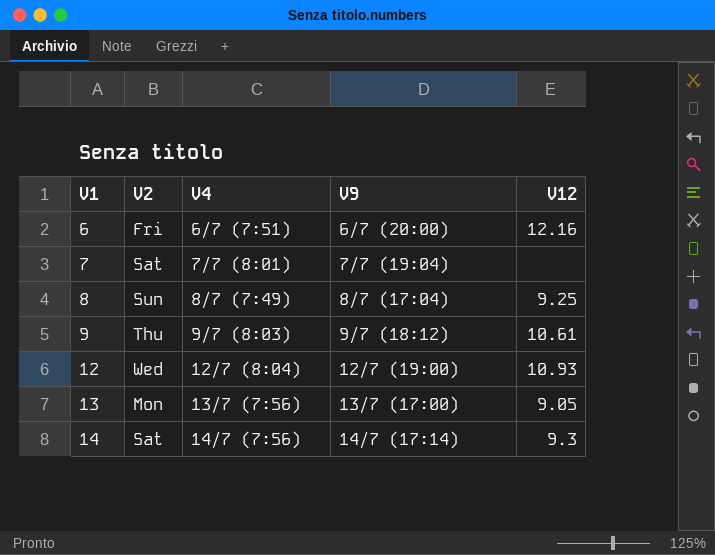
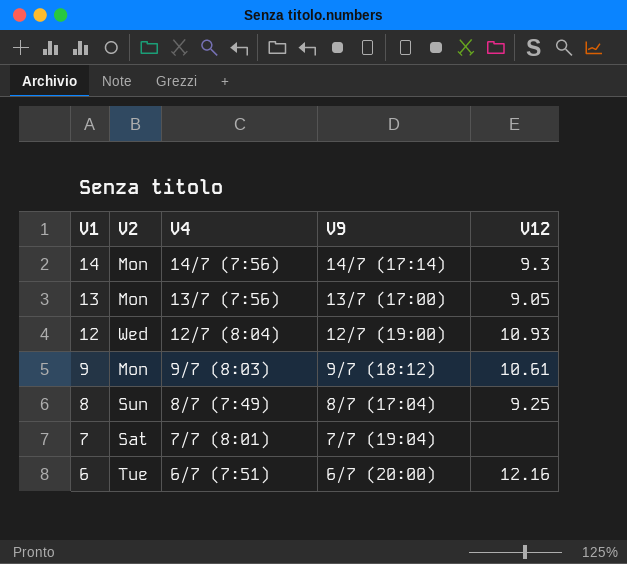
row order: V1 ascending -> V1 descending
14 | V2: Sat -> Mon
9 | V2: Thu -> Mon
6 | V2: Fri -> Tue

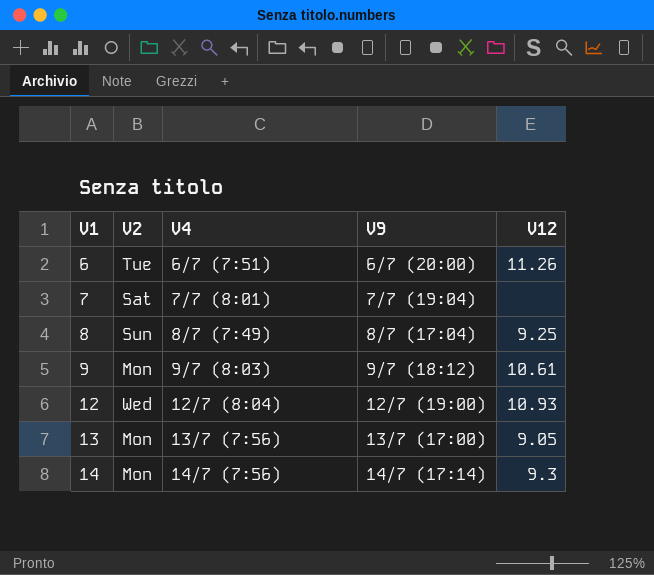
row order: V1 descending -> V1 ascending
6 | V12: 12.16 -> 11.26

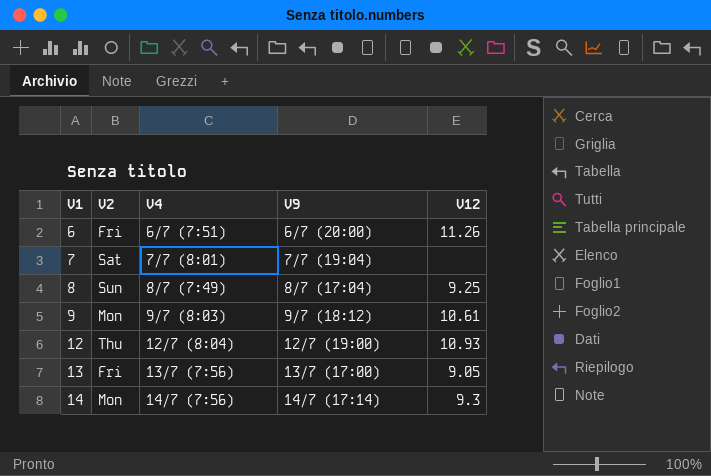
6 | V2: Tue -> Fri
12 | V2: Wed -> Thu
13 | V2: Mon -> Fri

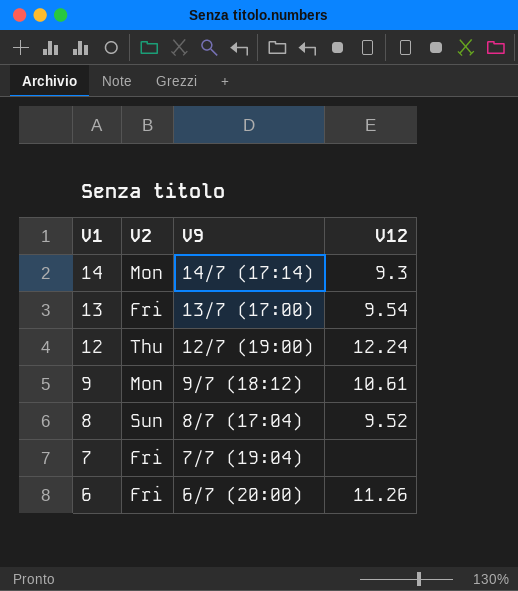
row order: V1 ascending -> V1 descending
column V4 | position: 3 -> none
13 | V12: 9.05 -> 9.54
12 | V12: 10.93 -> 12.24
8 | V12: 9.25 -> 9.52
7 | V2: Sat -> Fri

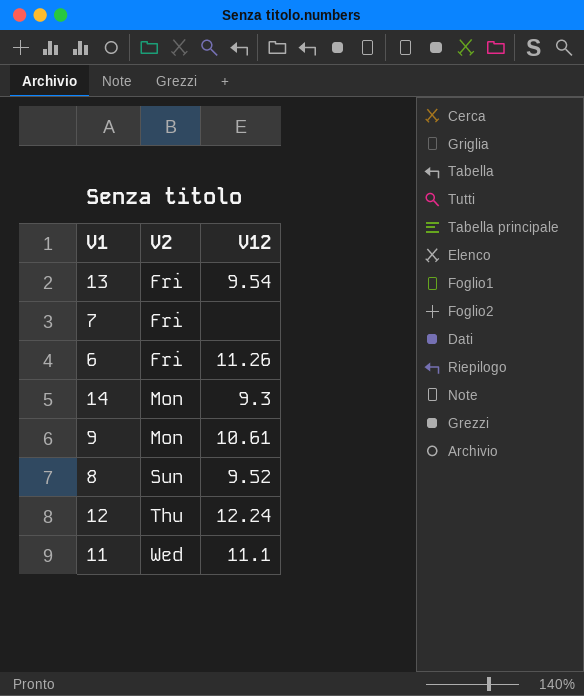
row order: V1 descending -> V2 ascending
column V9 | position: 3 -> none
row 11: none -> Wed | 11.1

